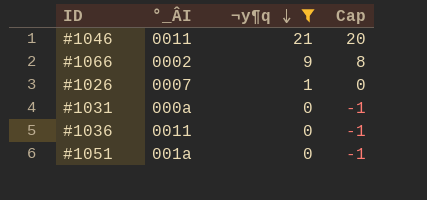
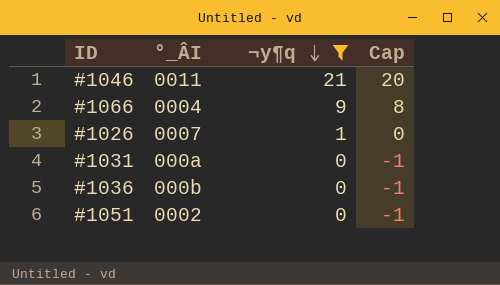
#1066 | °_ÂI: 0002 -> 0004
#1036 | °_ÂI: 0011 -> 000b
#1051 | °_ÂI: 001a -> 0002

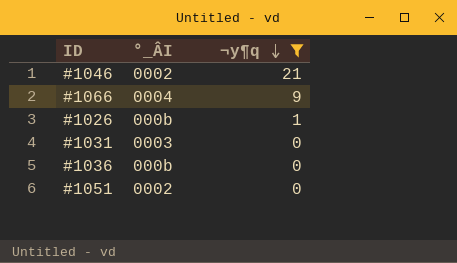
column Cap | formula: [¬y¶q] - 1 -> none
#1046 | °_ÂI: 0011 -> 0002
#1026 | °_ÂI: 0007 -> 000b
#1031 | °_ÂI: 000a -> 0003

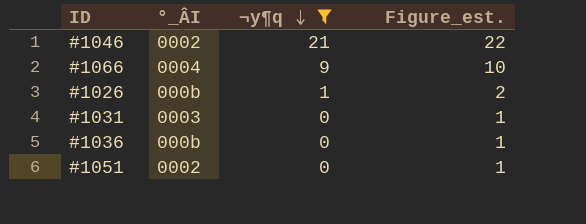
column Figure_est. | formula: none -> [¬y¶q] + 1

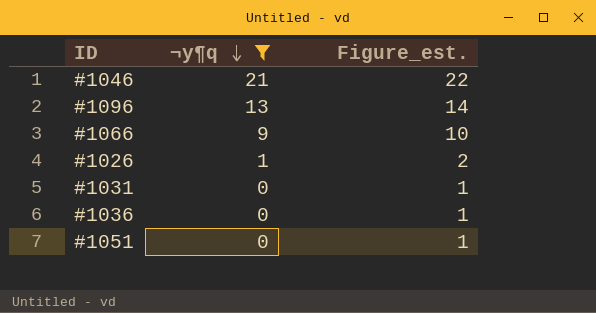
column °_ÂI | position: 2 -> none
row #1096: none -> 13 | 14

